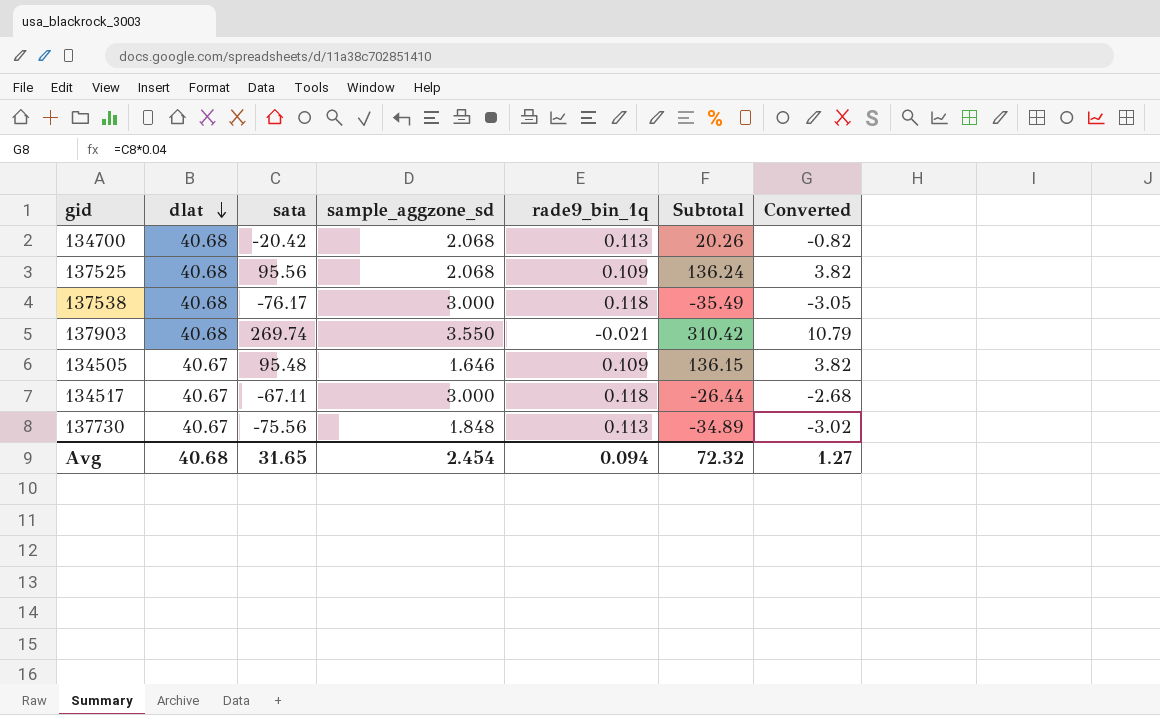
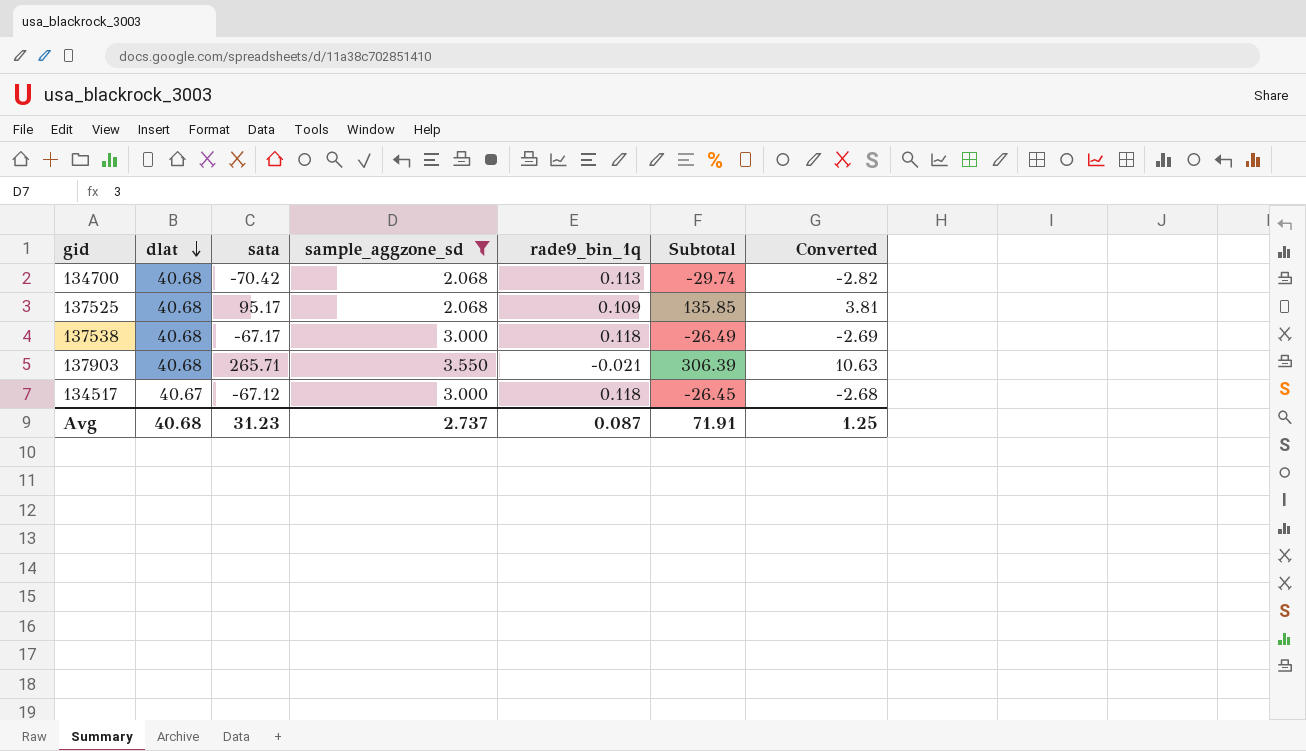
filter: none -> sample_aggzone_sd >= 2.068
134700 | sata: -20.42 -> -70.42
134700 | Subtotal: 20.26 -> -29.74
134700 | Converted: -0.82 -> -2.82
137525 | sata: 95.56 -> 95.17
137525 | Subtotal: 136.24 -> 135.85
137525 | Converted: 3.82 -> 3.81
137538 | sata: -76.17 -> -67.17
137538 | Subtotal: -35.49 -> -26.49
137538 | Converted: -3.05 -> -2.69
137903 | sata: 269.74 -> 265.71
137903 | Subtotal: 310.42 -> 306.39
137903 | Converted: 10.79 -> 10.63
134517 | sata: -67.11 -> -67.12
134517 | Subtotal: -26.44 -> -26.45
Avg | sata: 31.65 -> 31.23
Avg | sample_aggzone_sd: 2.454 -> 2.737
Avg | rade9_bin_1q: 0.094 -> 0.087
Avg | Subtotal: 72.32 -> 71.91
Avg | Converted: 1.27 -> 1.25

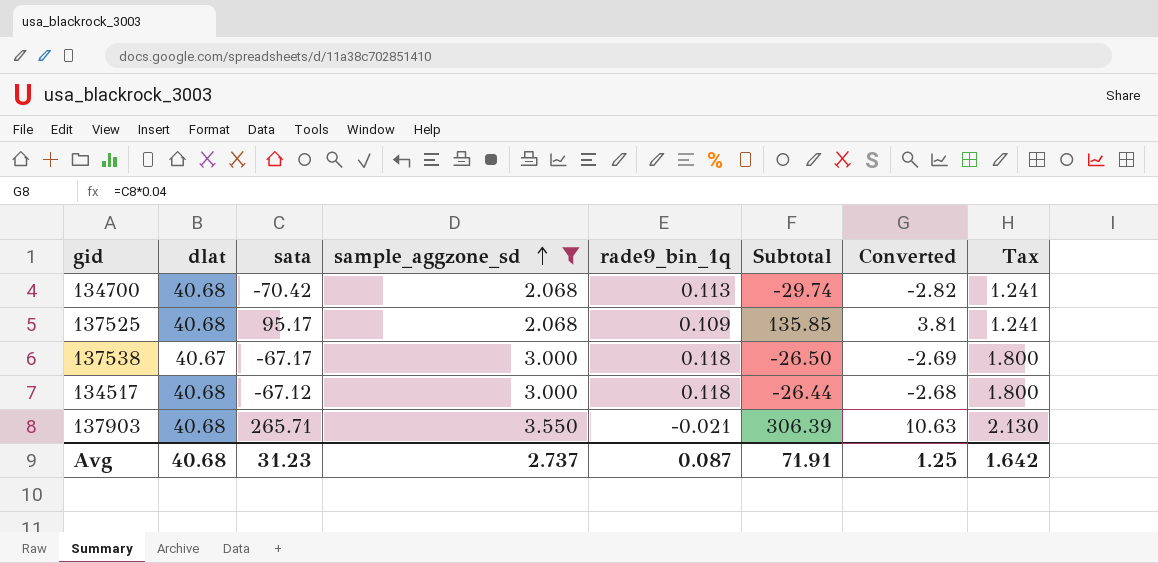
row order: dlat descending -> sample_aggzone_sd ascending
column Tax | formula: none -> [sample_aggzone_sd] * 0.6
137538 | dlat: 40.68 -> 40.67
137538 | Subtotal: -26.49 -> -26.50
134517 | dlat: 40.67 -> 40.68
134517 | Subtotal: -26.45 -> -26.44

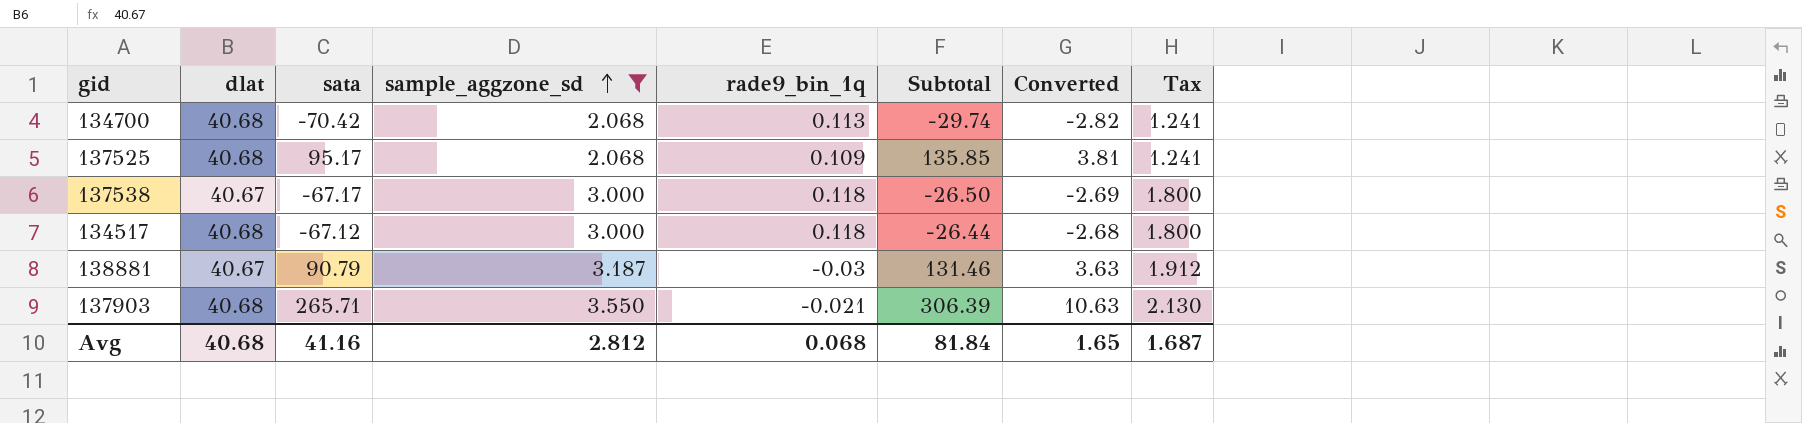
row 138881: none -> 40.67 | 90.79 | 3.187 | -0.03 | 131.46 | 3.63 | 1.912
Avg | sata: 31.23 -> 41.16
Avg | sample_aggzone_sd: 2.737 -> 2.812
Avg | rade9_bin_1q: 0.087 -> 0.068
Avg | Subtotal: 71.91 -> 81.84
Avg | Converted: 1.25 -> 1.65
Avg | Tax: 1.642 -> 1.687

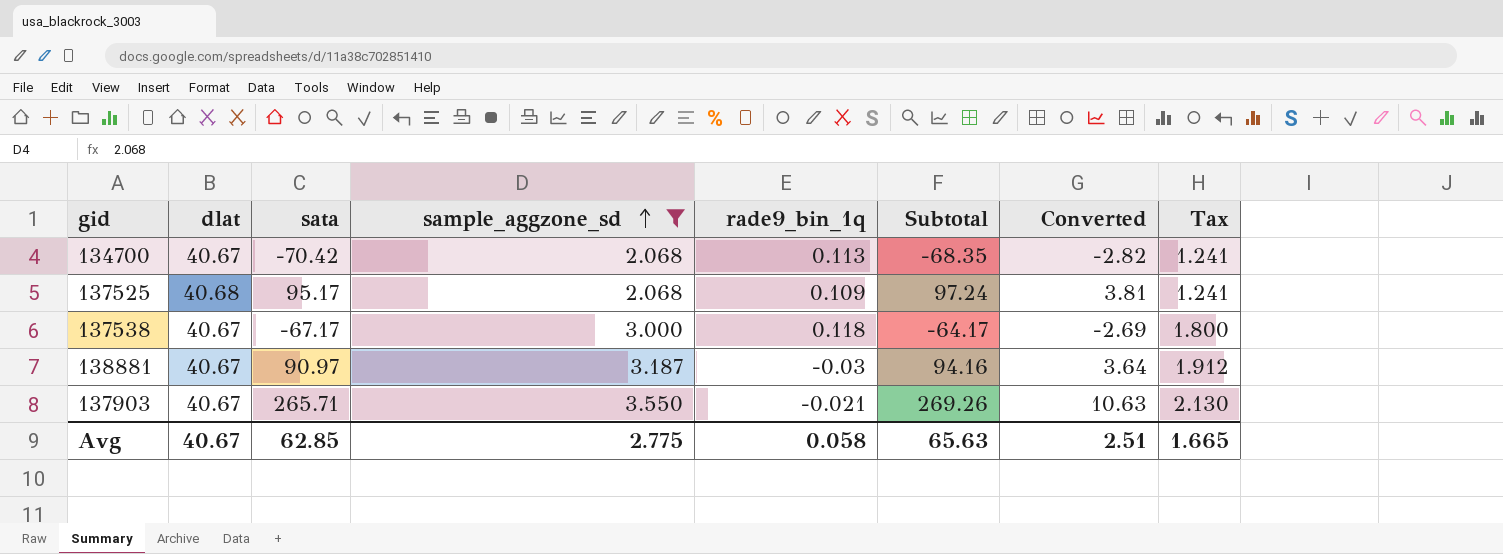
column Subtotal | formula: [dlat] + [sata] -> [sata] + [sample_aggzone_sd]
row 134517: 40.68 | -67.12 | 3.000 | 0.118 | -26.44 | -2.68 | 1.800 -> none
134700 | dlat: 40.68 -> 40.67
138881 | sata: 90.79 -> 90.97
138881 | Converted: 3.63 -> 3.64
137903 | dlat: 40.68 -> 40.67
Avg | dlat: 40.68 -> 40.67
Avg | sata: 41.16 -> 62.85
Avg | sample_aggzone_sd: 2.812 -> 2.775
Avg | rade9_bin_1q: 0.068 -> 0.058
Avg | Subtotal: 81.84 -> 65.63
Avg | Converted: 1.65 -> 2.51
Avg | Tax: 1.687 -> 1.665

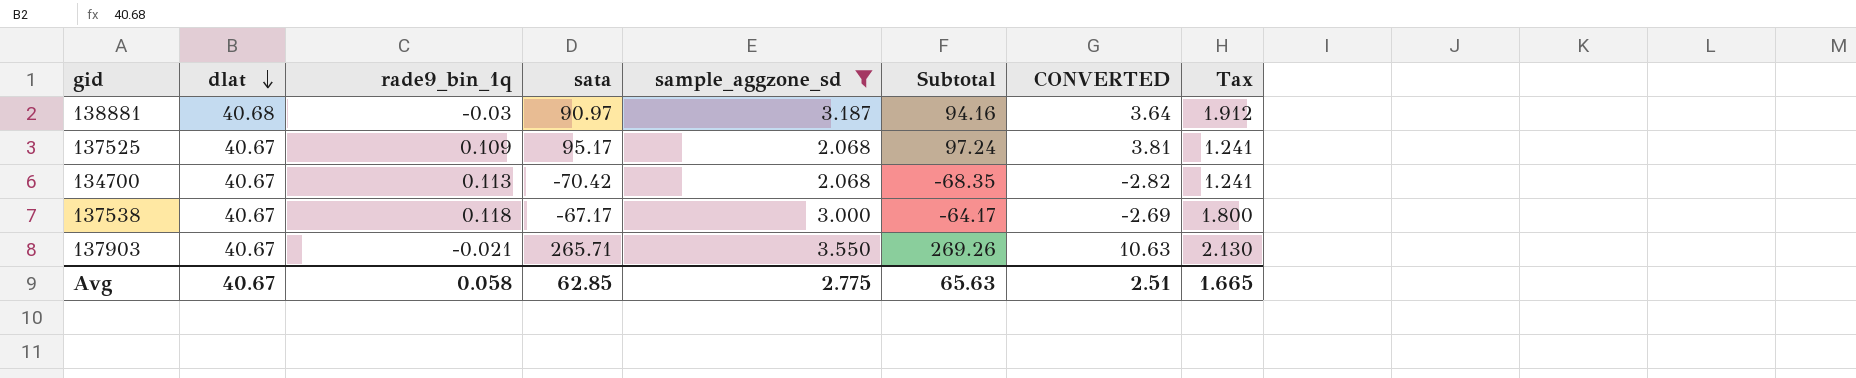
row order: sample_aggzone_sd ascending -> dlat descending
column rade9_bin_1q | position: 5 -> 3
column name: Converted -> CONVERTED
138881 | dlat: 40.67 -> 40.68
137525 | dlat: 40.68 -> 40.67

